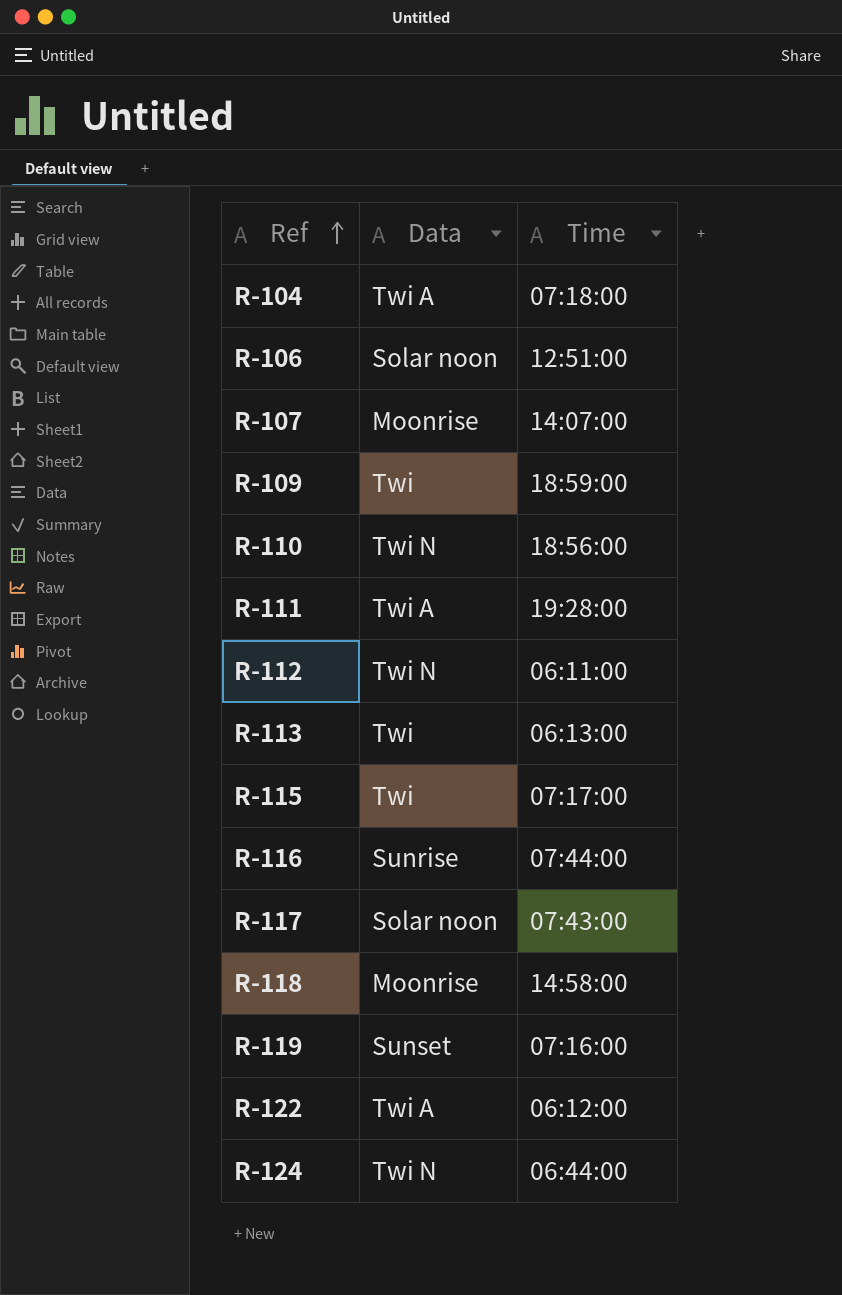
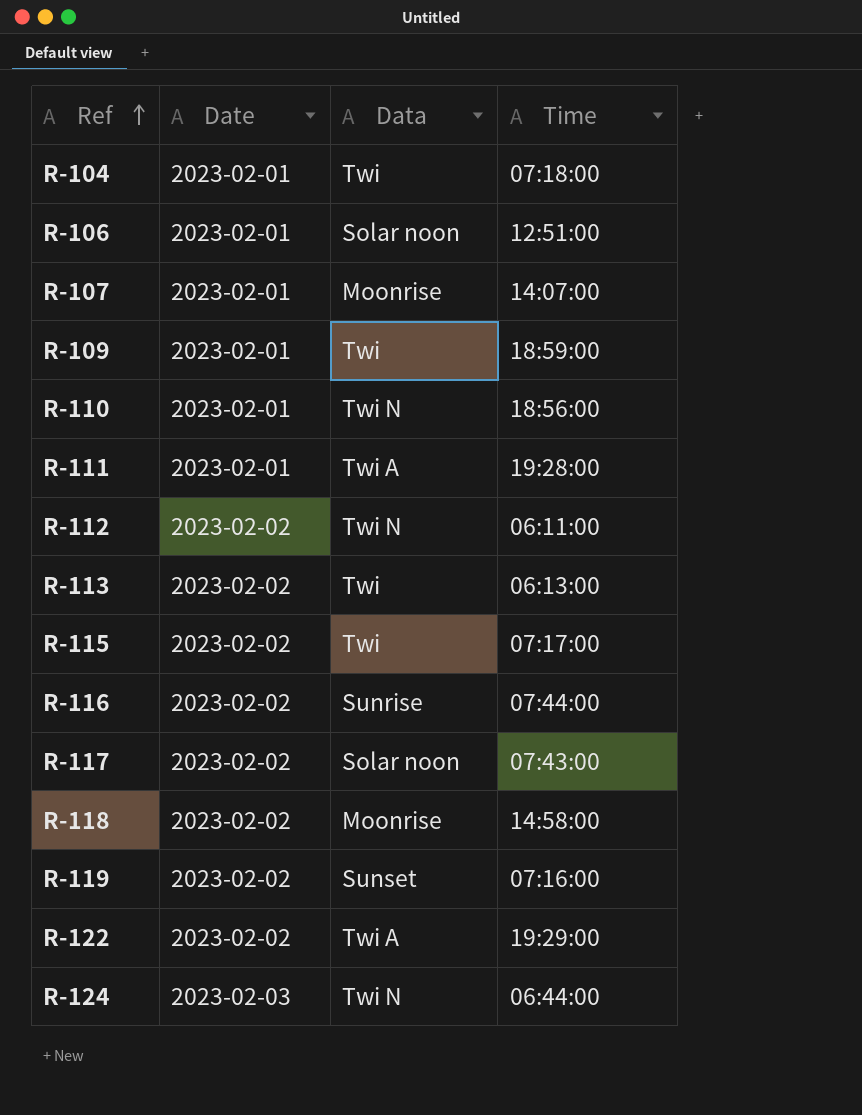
column Date | position: none -> 2
R-104 | Data: Twi A -> Twi
R-122 | Time: 06:12:00 -> 19:29:00

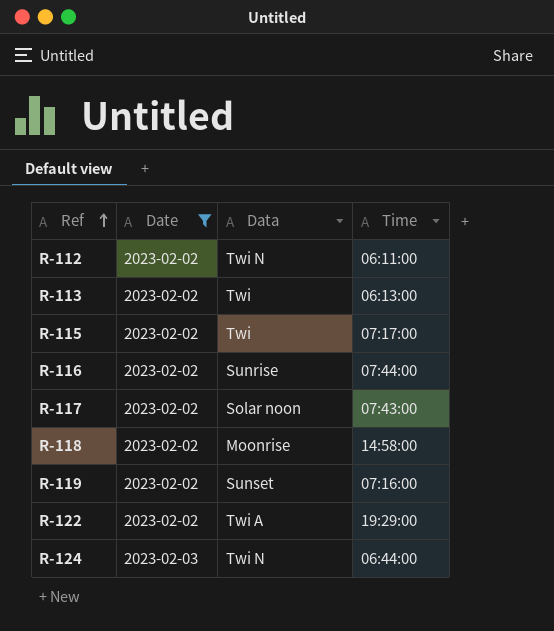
filter: none -> Date != 2023-02-01

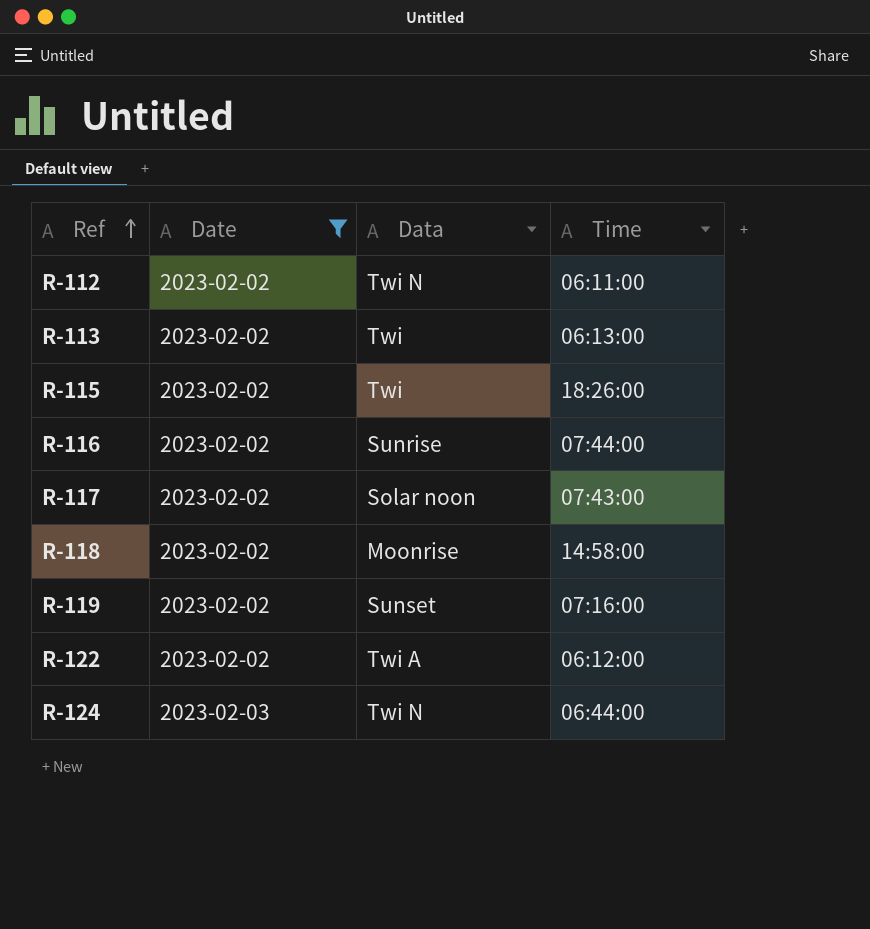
R-115 | Time: 07:17:00 -> 18:26:00
R-122 | Time: 19:29:00 -> 06:12:00

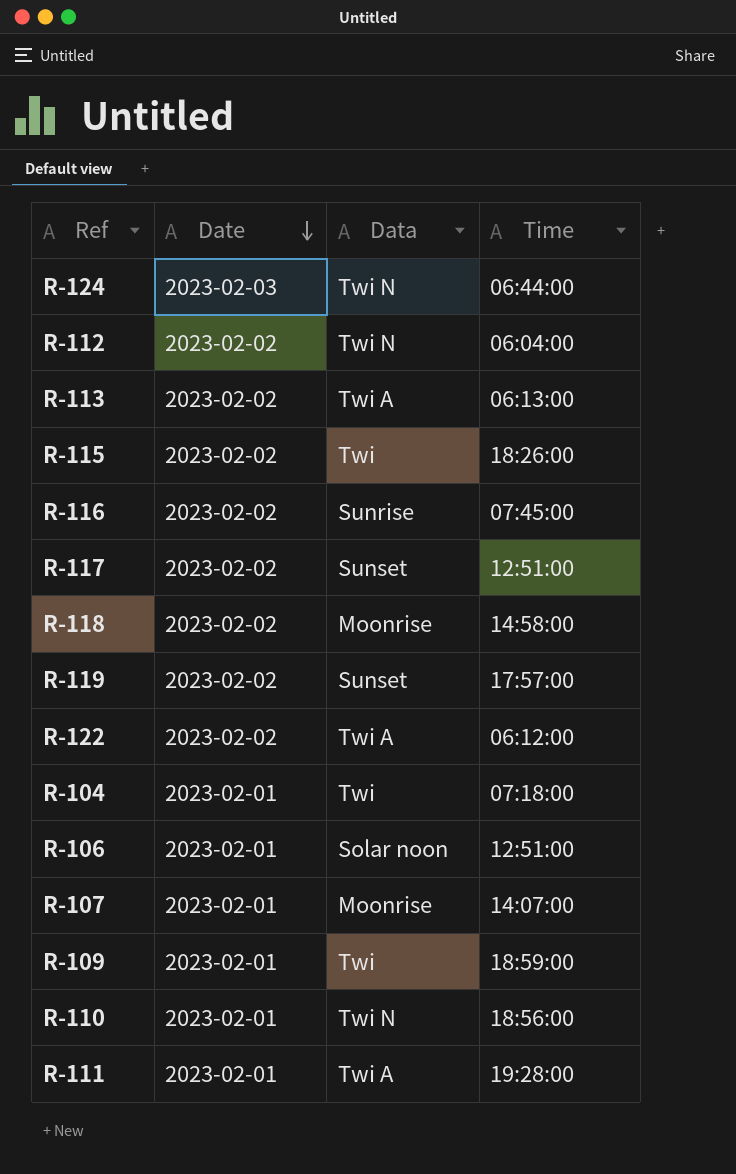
filter: Date != 2023-02-01 -> none
row order: Ref ascending -> Date descending
R-112 | Time: 06:11:00 -> 06:04:00
R-113 | Data: Twi -> Twi A
R-116 | Time: 07:44:00 -> 07:45:00
R-117 | Data: Solar noon -> Sunset
R-117 | Time: 07:43:00 -> 12:51:00
R-119 | Time: 07:16:00 -> 17:57:00

